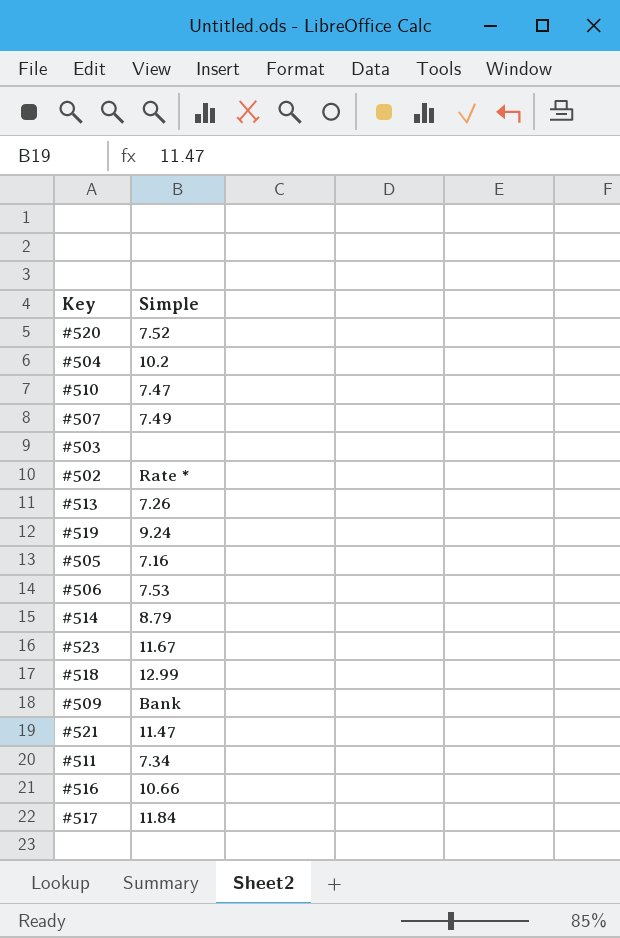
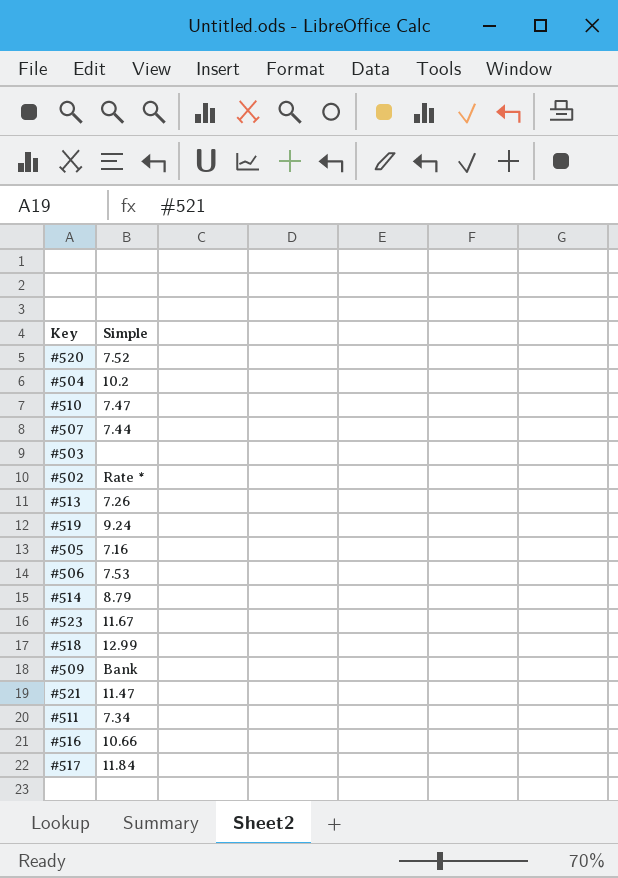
#507 | Simple: 7.49 -> 7.44

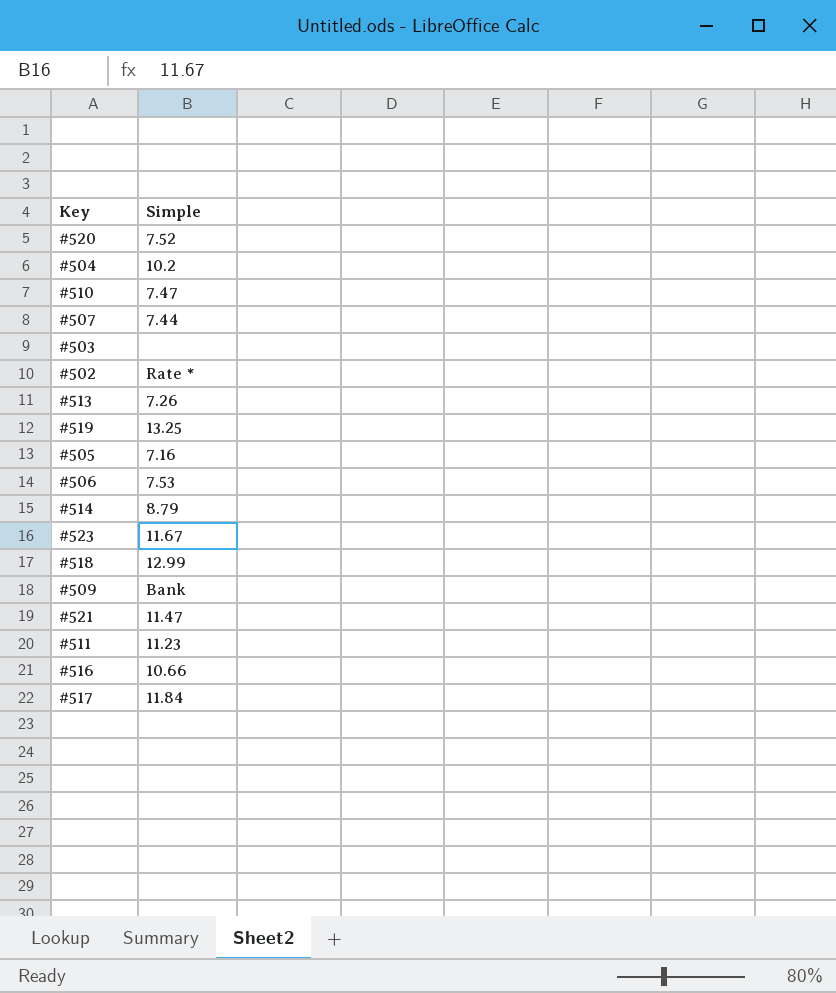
#519 | Simple: 9.24 -> 13.25
#511 | Simple: 7.34 -> 11.23

